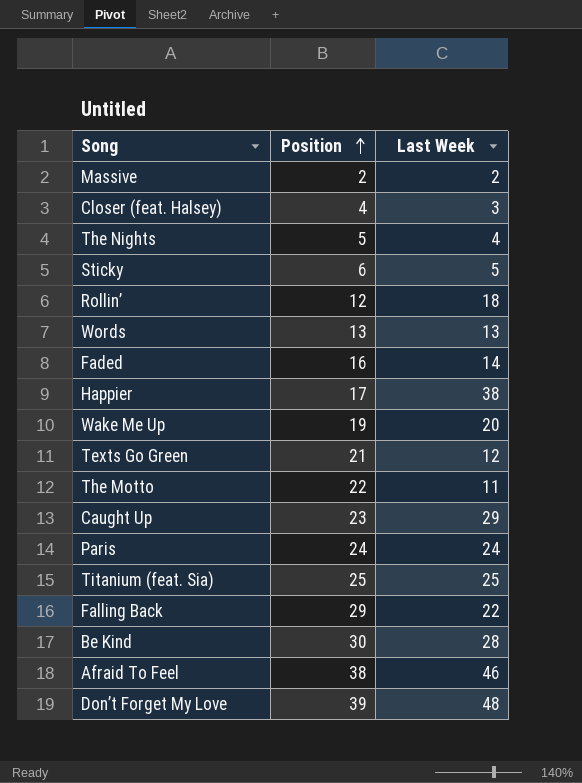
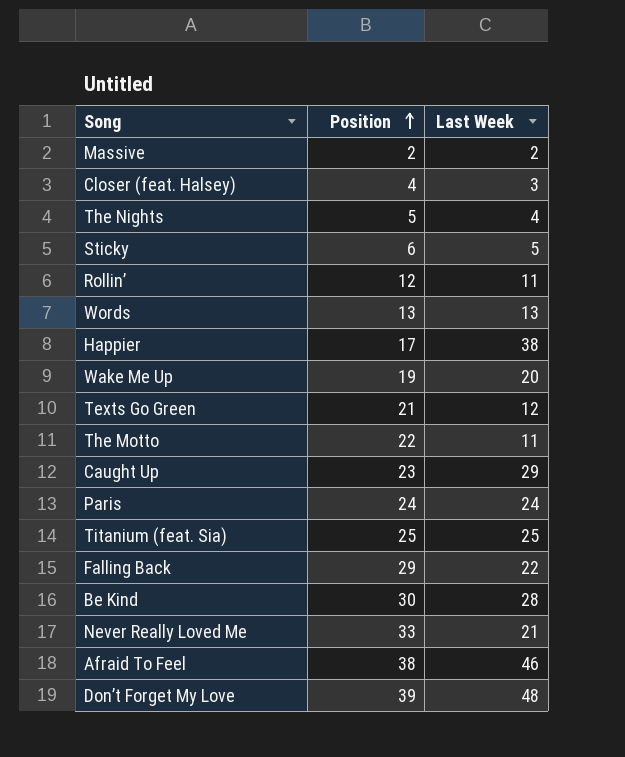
row Faded: 16 | 14 -> none
Rollin’ | Last Week: 18 -> 11
row Never Really Loved Me: none -> 33 | 21

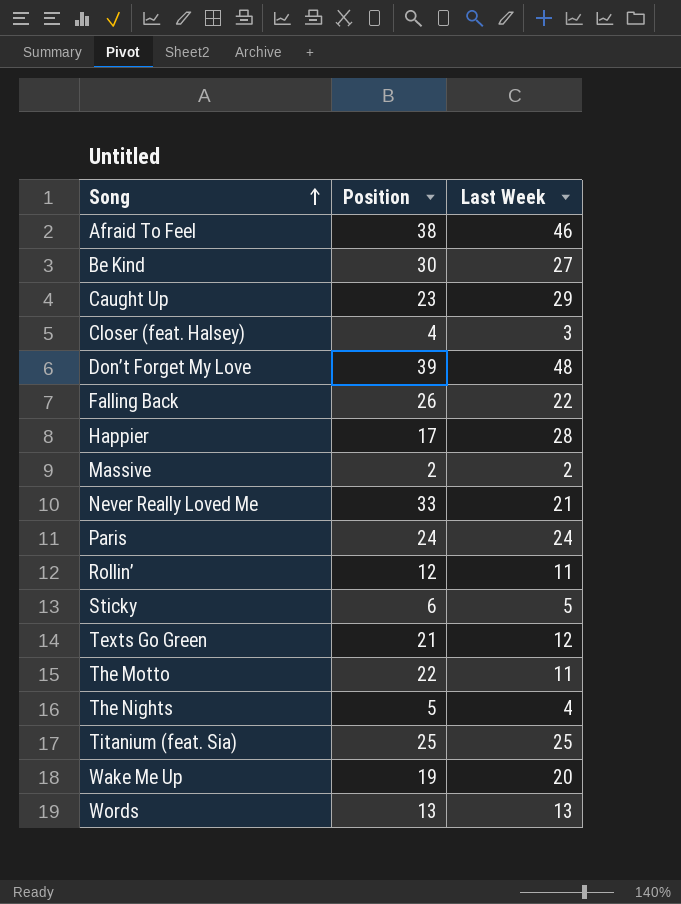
row order: Position ascending -> Song ascending
Be Kind | Last Week: 28 -> 27
Falling Back | Position: 29 -> 26
Happier | Last Week: 38 -> 28

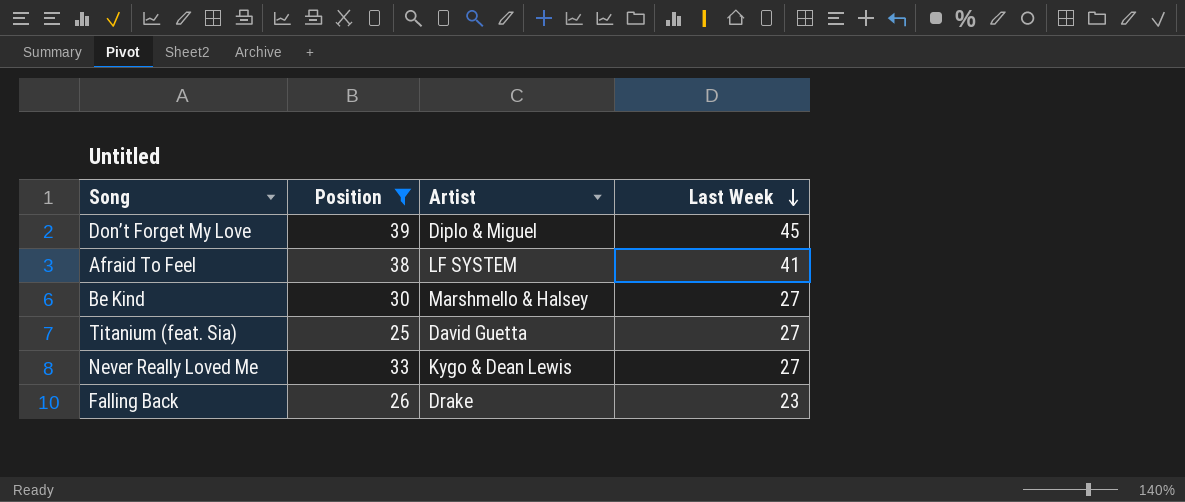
filter: none -> Position >= 25
row order: Song ascending -> Last Week descending
column Artist | position: none -> 3
Don’t Forget My Love | Last Week: 48 -> 45
Afraid To Feel | Last Week: 46 -> 41
Titanium (feat. Sia) | Last Week: 25 -> 27
Never Really Loved Me | Last Week: 21 -> 27
Falling Back | Last Week: 22 -> 23

